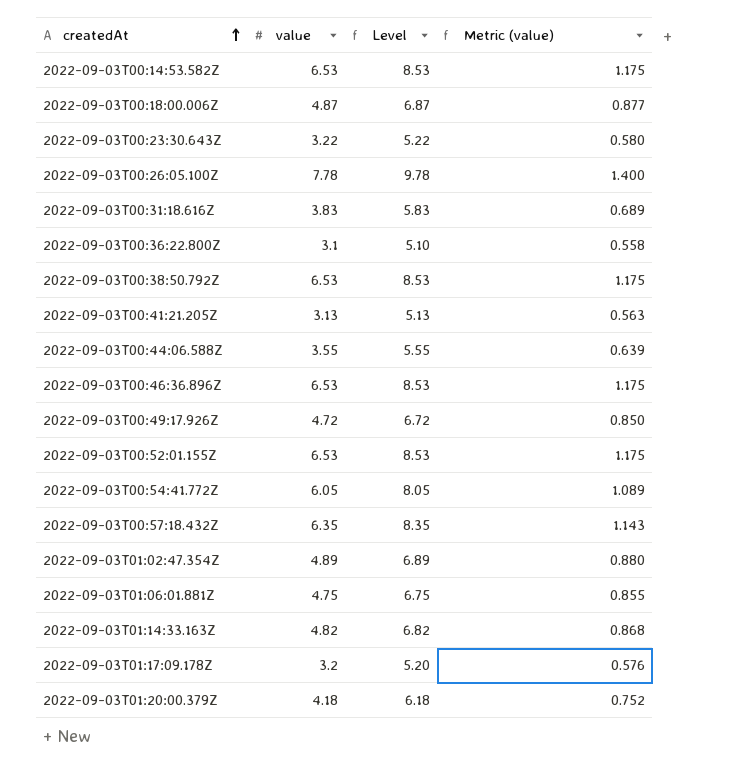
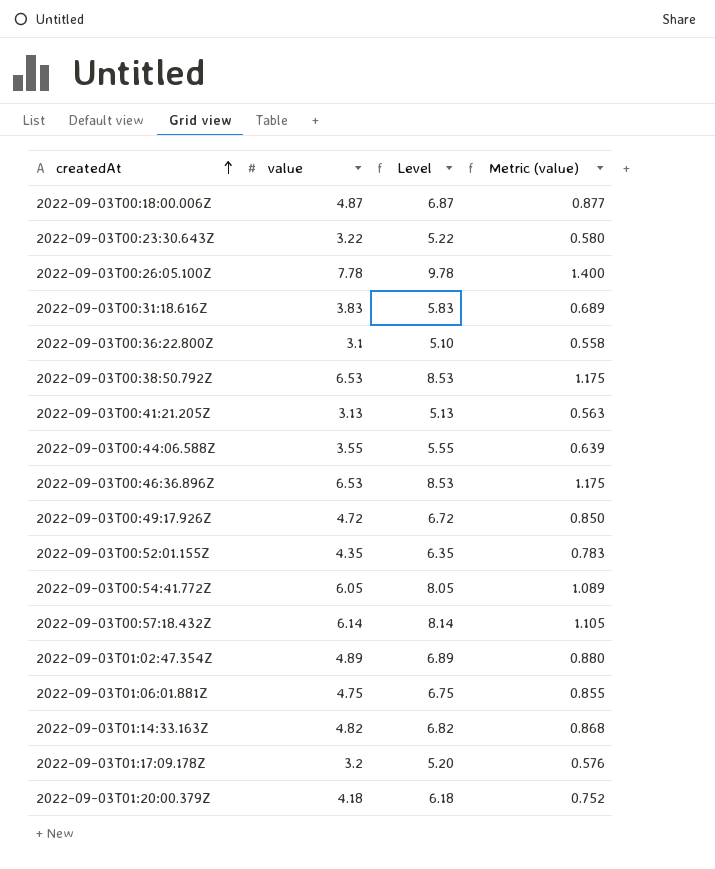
row 2022-09-03T00:14:53.582Z: 6.53 | 8.53 | 1.175 -> none
2022-09-03T00:52:01.155Z | value: 6.53 -> 4.35
2022-09-03T00:52:01.155Z | Level: 8.53 -> 6.35
2022-09-03T00:52:01.155Z | Metric (value): 1.175 -> 0.783
2022-09-03T00:57:18.432Z | value: 6.35 -> 6.14
2022-09-03T00:57:18.432Z | Level: 8.35 -> 8.14
2022-09-03T00:57:18.432Z | Metric (value): 1.143 -> 1.105

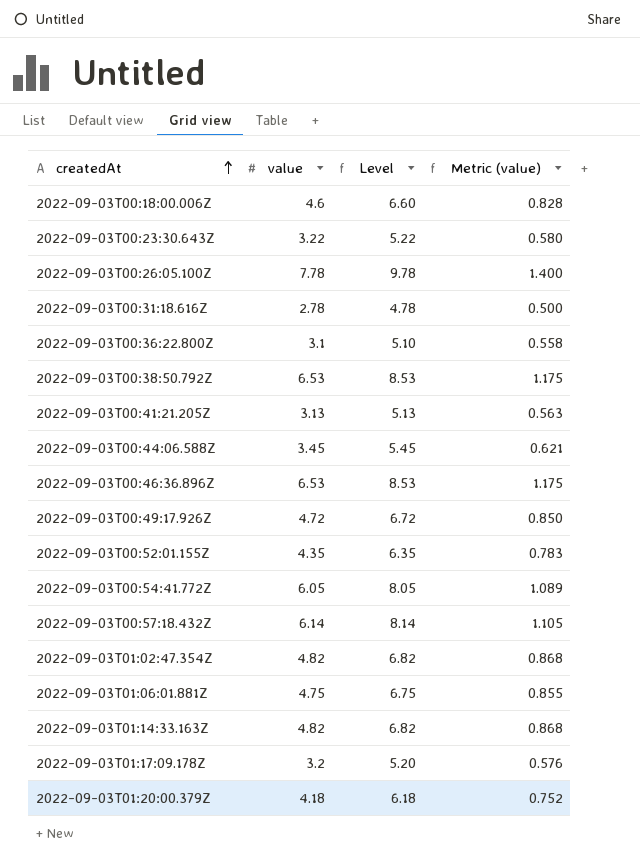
2022-09-03T00:18:00.006Z | value: 4.87 -> 4.6
2022-09-03T00:18:00.006Z | Level: 6.87 -> 6.60
2022-09-03T00:18:00.006Z | Metric (value): 0.877 -> 0.828
2022-09-03T00:31:18.616Z | value: 3.83 -> 2.78
2022-09-03T00:31:18.616Z | Level: 5.83 -> 4.78
2022-09-03T00:31:18.616Z | Metric (value): 0.689 -> 0.500
2022-09-03T00:44:06.588Z | value: 3.55 -> 3.45
2022-09-03T00:44:06.588Z | Level: 5.55 -> 5.45
2022-09-03T00:44:06.588Z | Metric (value): 0.639 -> 0.621
2022-09-03T01:02:47.354Z | value: 4.89 -> 4.82
2022-09-03T01:02:47.354Z | Level: 6.89 -> 6.82
2022-09-03T01:02:47.354Z | Metric (value): 0.880 -> 0.868

